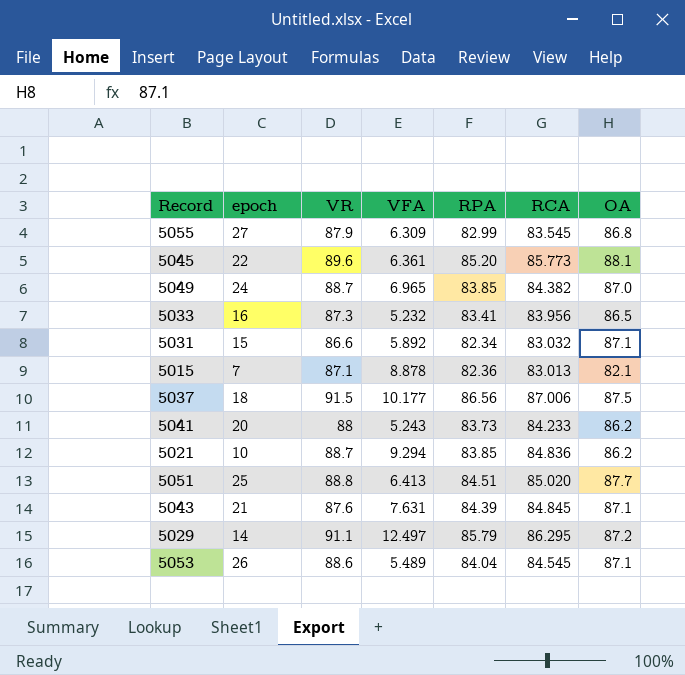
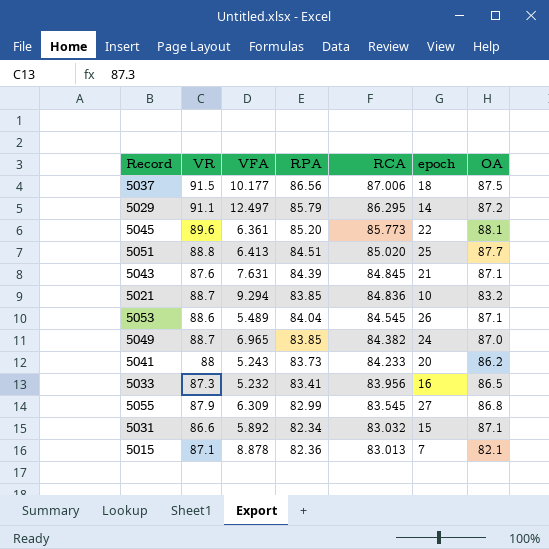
row order: none -> RCA descending
column epoch | position: 2 -> 6
5021 | OA: 86.2 -> 83.2

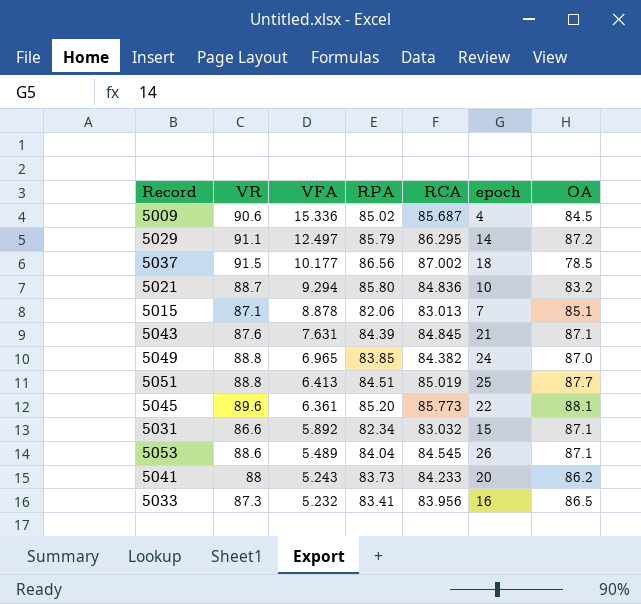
row order: RCA descending -> VFA descending
row 5055: 87.9 | 6.309 | 82.99 | 83.545 | 27 | 86.8 -> none
row 5009: none -> 90.6 | 15.336 | 85.02 | 85.687 | 4 | 84.5
5037 | RCA: 87.006 -> 87.002
5037 | OA: 87.5 -> 78.5
5021 | RPA: 83.85 -> 85.80
5015 | RPA: 82.36 -> 82.06
5015 | OA: 82.1 -> 85.1
5049 | VR: 88.7 -> 88.8
5051 | RCA: 85.020 -> 85.019

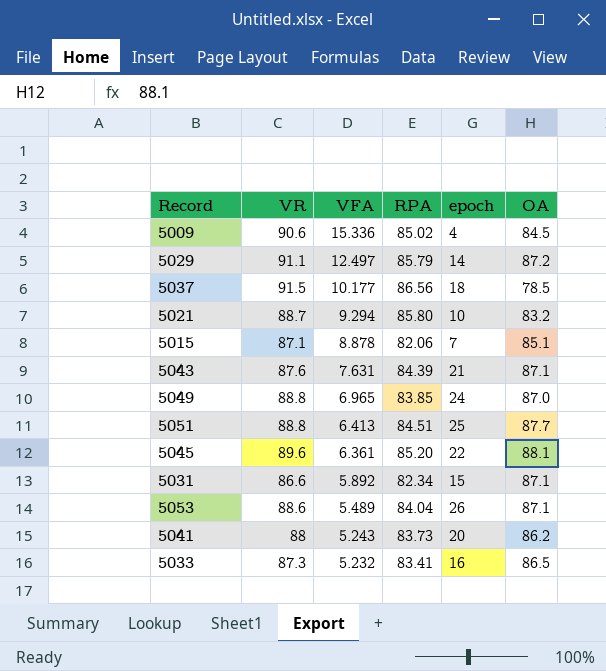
column RCA | position: 5 -> none

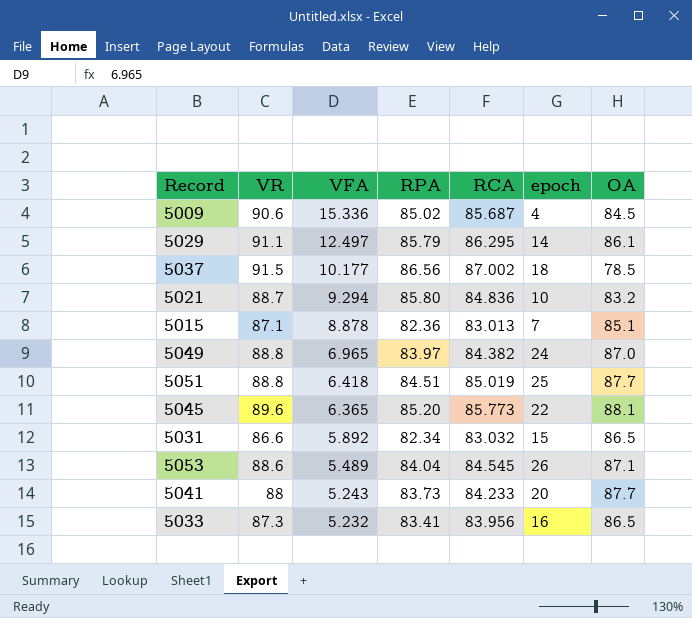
column RCA | position: none -> 5
row 5043: 87.6 | 7.631 | 84.39 | 21 | 87.1 -> none
5029 | OA: 87.2 -> 86.1
5015 | RPA: 82.06 -> 82.36
5049 | RPA: 83.85 -> 83.97
5051 | VFA: 6.413 -> 6.418
5045 | VFA: 6.361 -> 6.365
5031 | OA: 87.1 -> 86.5
5041 | OA: 86.2 -> 87.7

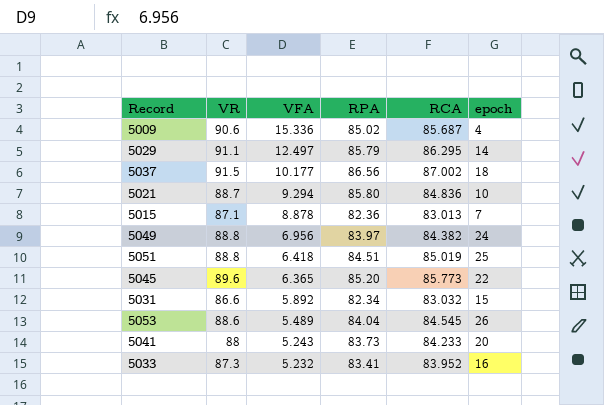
column OA | position: 7 -> none
5049 | VFA: 6.965 -> 6.956
5033 | RCA: 83.956 -> 83.952

